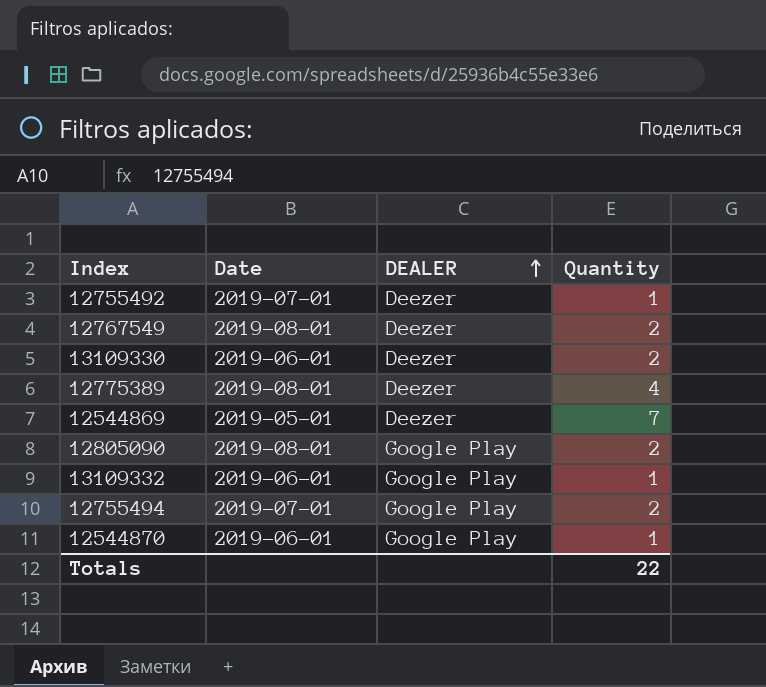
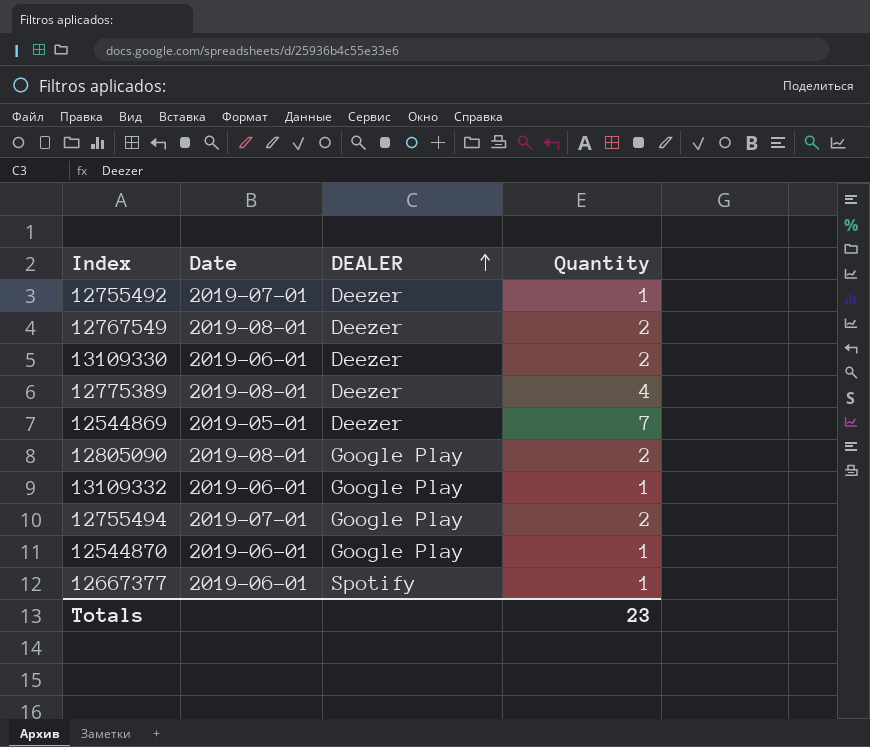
row 12667377: none -> 2019-06-01 | Spotify | 1
Totals | Quantity: 22 -> 23

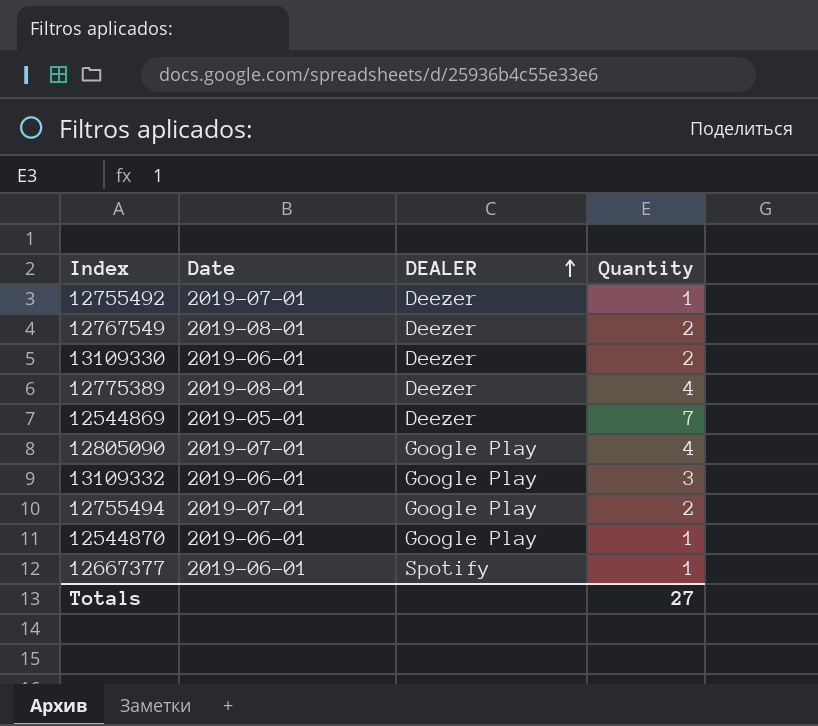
12805090 | Date: 2019-08-01 -> 2019-07-01
12805090 | Quantity: 2 -> 4
13109332 | Quantity: 1 -> 3
Totals | Quantity: 23 -> 27

